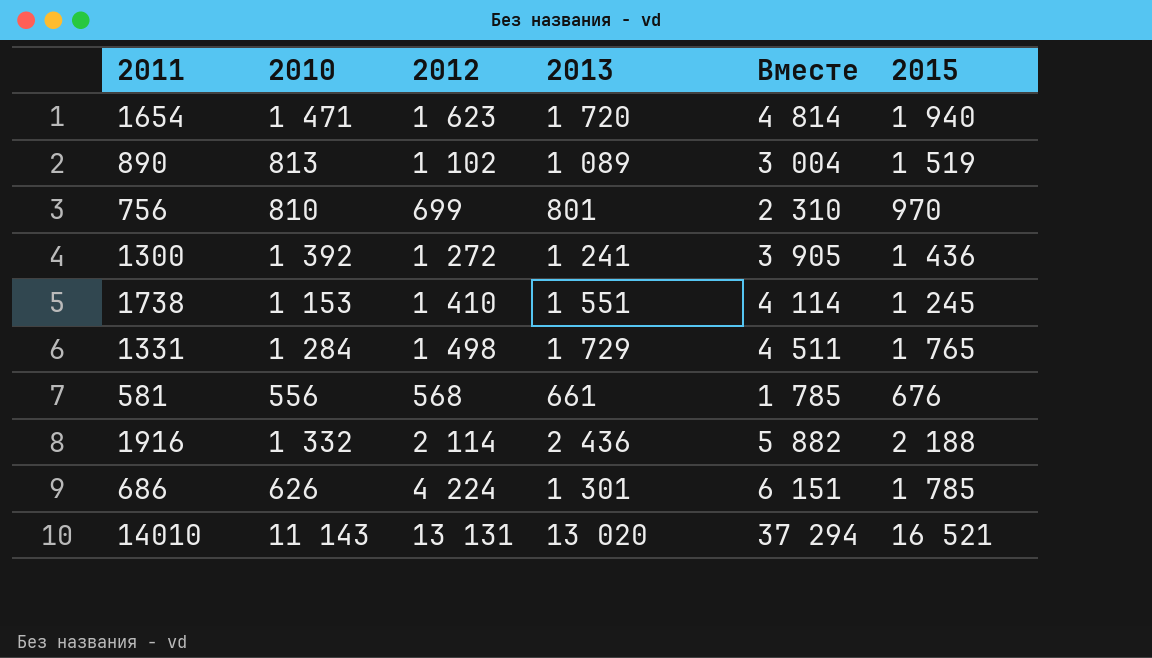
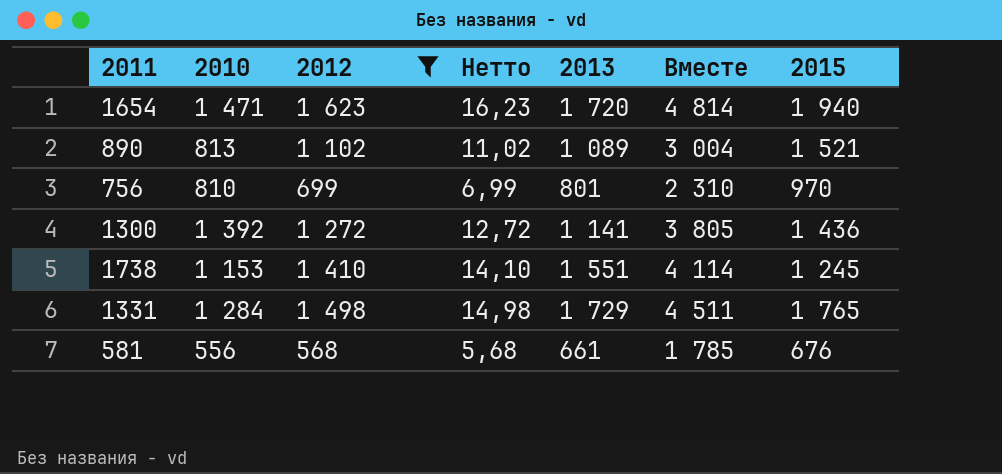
filter: none -> 2012 <= 1 623
column Нетто | formula: none -> [2012] * 0,01
890 | 2015: 1 519 -> 1 521
1300 | 2013: 1 241 -> 1 141
1300 | Вместе: 3 905 -> 3 805

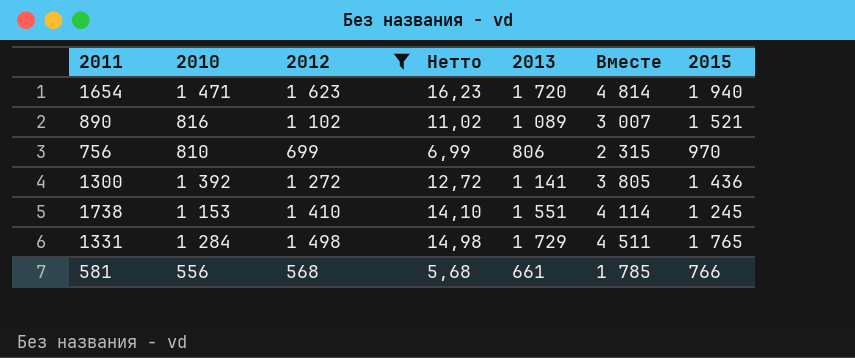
890 | 2010: 813 -> 816
890 | Вместе: 3 004 -> 3 007
756 | 2013: 801 -> 806
756 | Вместе: 2 310 -> 2 315
581 | 2015: 676 -> 766

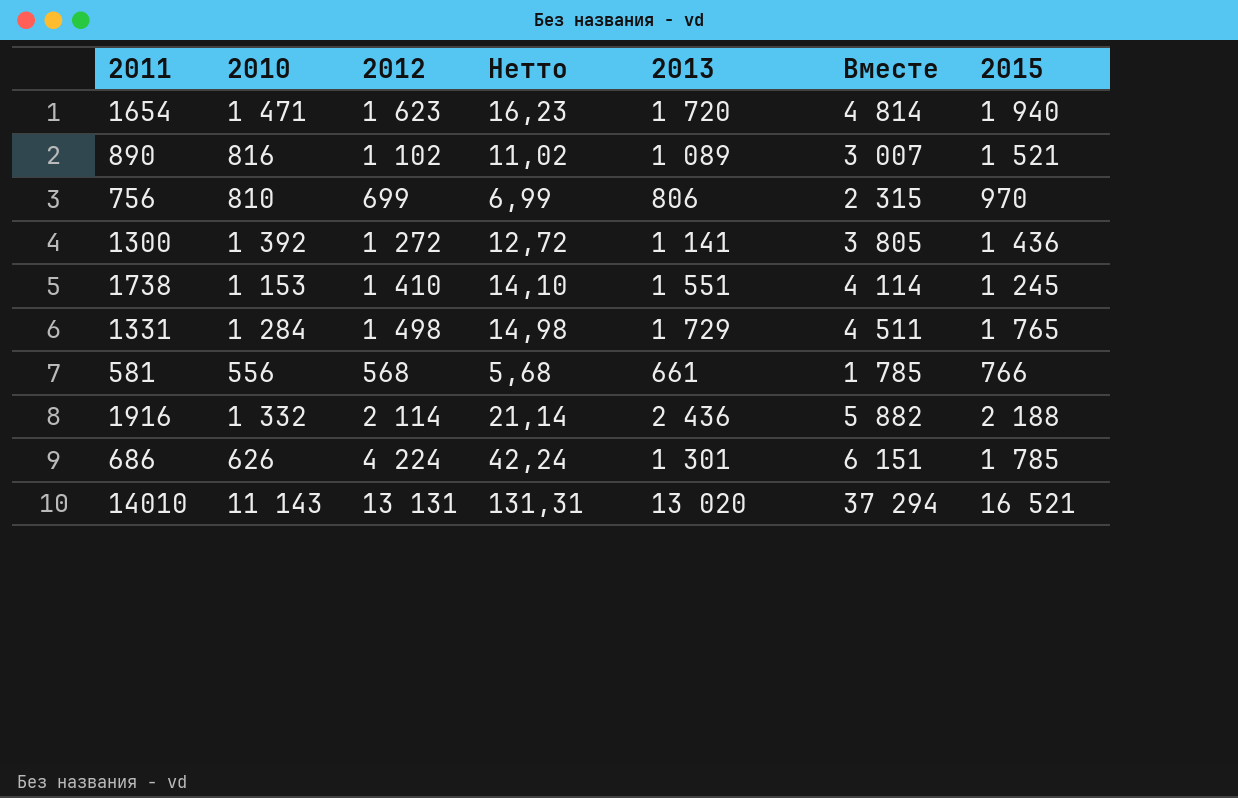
filter: 2012 <= 1 623 -> none

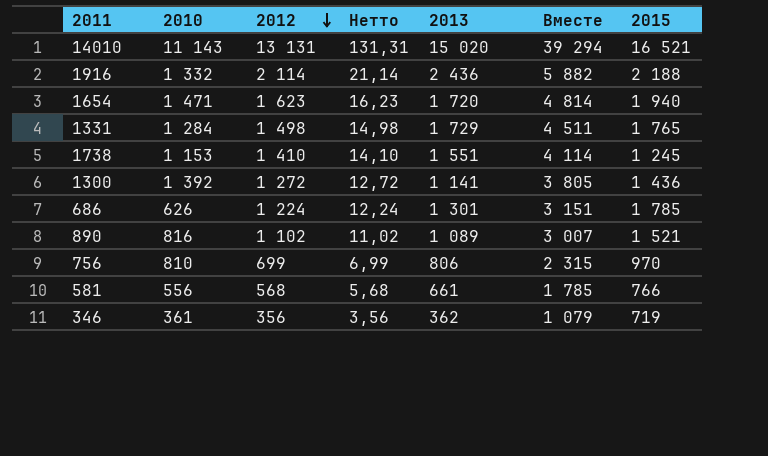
row order: none -> 2012 descending
14010 | 2013: 13 020 -> 15 020
14010 | Вместе: 37 294 -> 39 294
686 | 2012: 4 224 -> 1 224
686 | Нетто: 42,24 -> 12,24
686 | Вместе: 6 151 -> 3 151
row 346: none -> 361 | 356 | 3,56 | 362 | 1 079 | 719

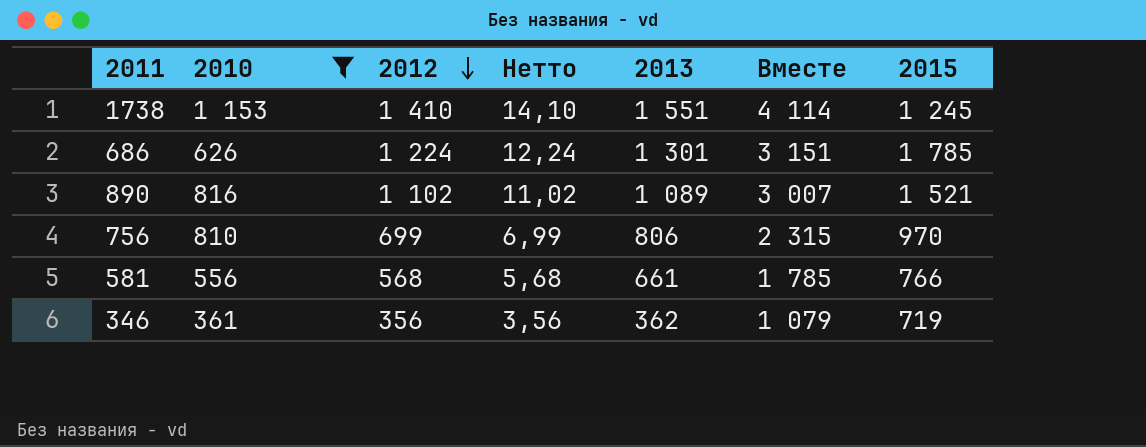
filter: none -> 2010 <= 1 153

